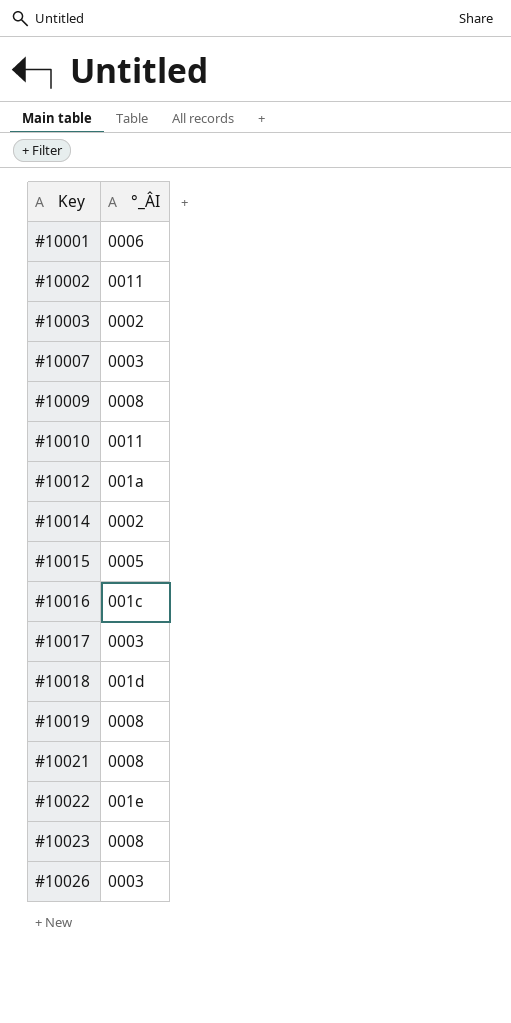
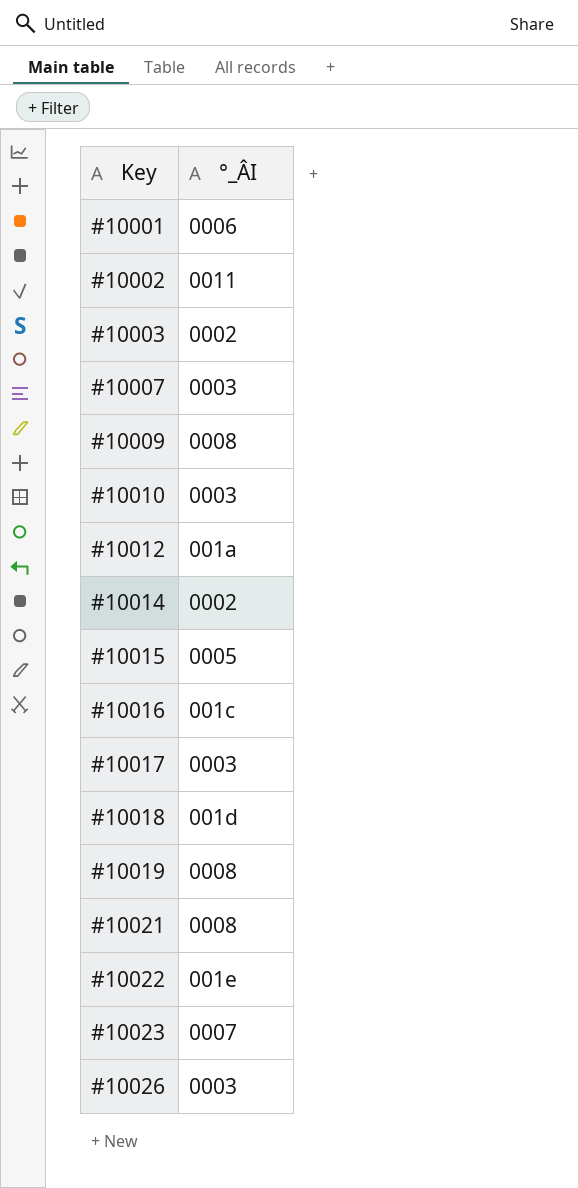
#10010 | °_ÂI: 0011 -> 0003
#10023 | °_ÂI: 0008 -> 0007

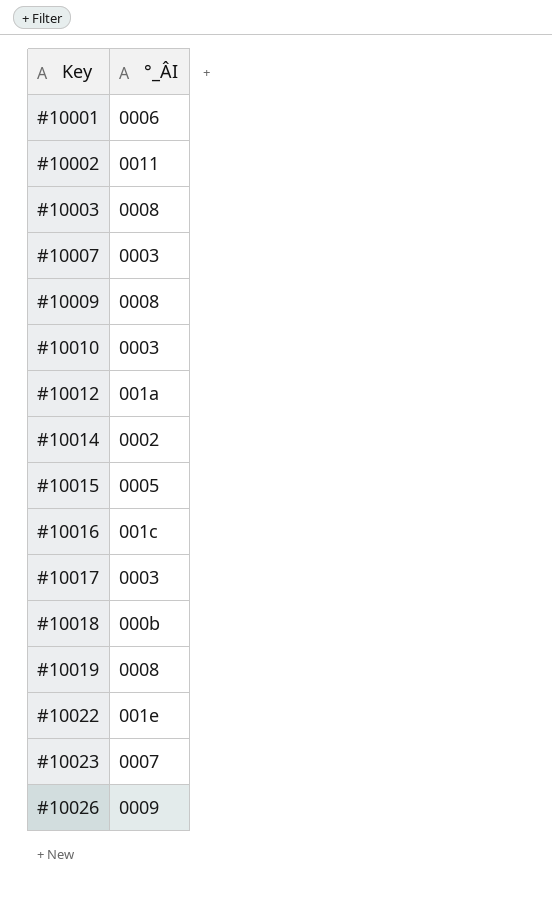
row #10021: 0008 -> none
#10003 | °_ÂI: 0002 -> 0008
#10018 | °_ÂI: 001d -> 000b
#10026 | °_ÂI: 0003 -> 0009

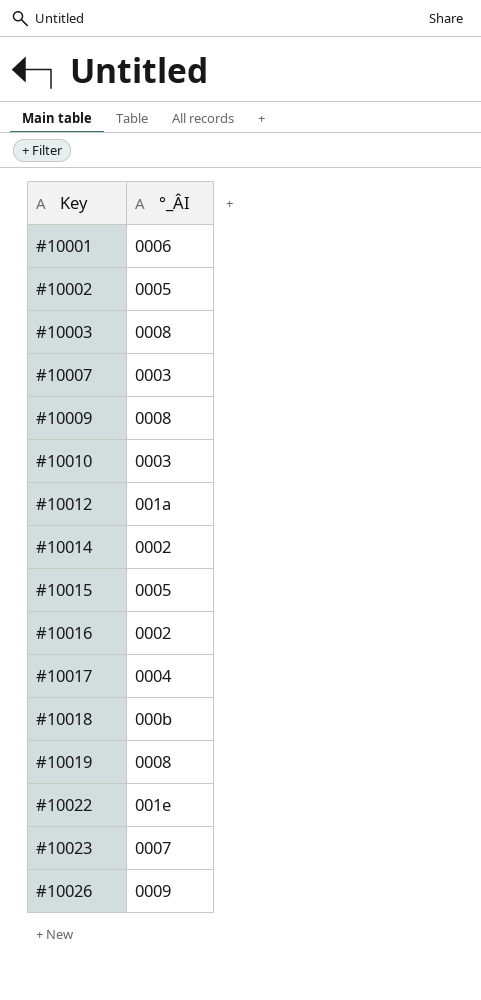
#10002 | °_ÂI: 0011 -> 0005
#10016 | °_ÂI: 001c -> 0002
#10017 | °_ÂI: 0003 -> 0004

